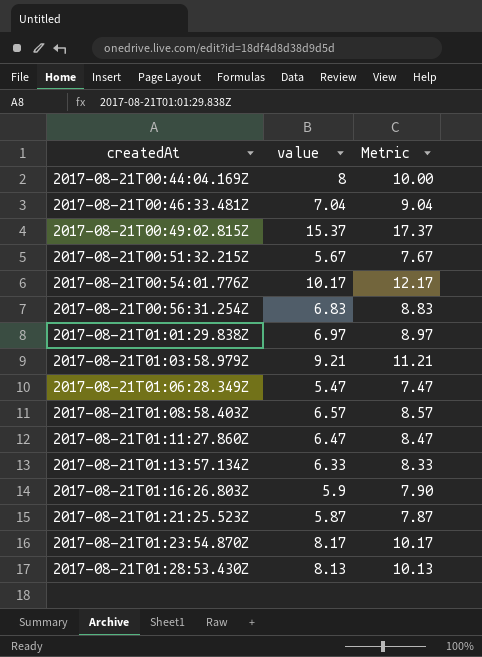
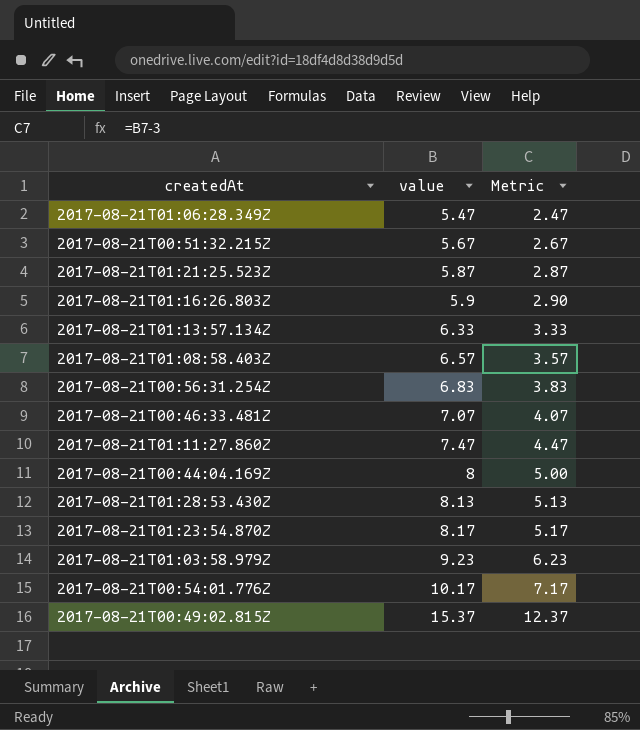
row order: createdAt ascending -> value ascending
column Metric | formula: [value] + 2 -> [value] - 3
row 2017-08-21T01:01:29.838Z: 6.97 | 8.97 -> none
2017-08-21T00:46:33.481Z | value: 7.04 -> 7.07
2017-08-21T01:11:27.860Z | value: 6.47 -> 7.47
2017-08-21T01:03:58.979Z | value: 9.21 -> 9.23

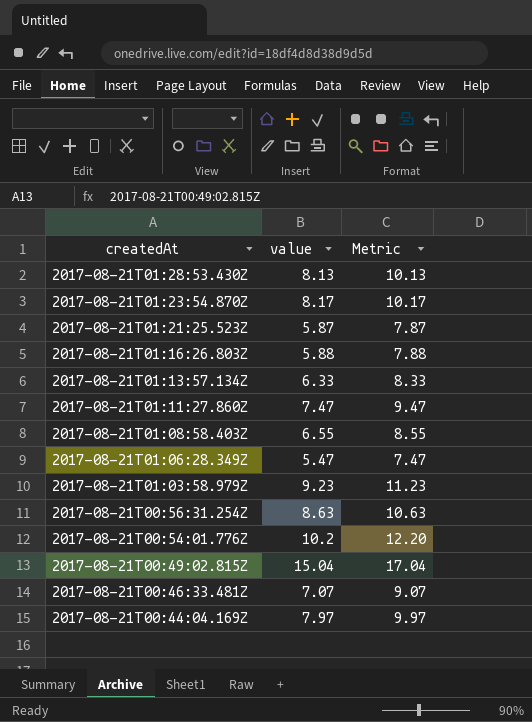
row order: value ascending -> createdAt descending
column Metric | formula: [value] - 3 -> [value] + 2
row 2017-08-21T00:51:32.215Z: 5.67 | 2.67 -> none
2017-08-21T01:16:26.803Z | value: 5.9 -> 5.88
2017-08-21T01:08:58.403Z | value: 6.57 -> 6.55
2017-08-21T00:56:31.254Z | value: 6.83 -> 8.63
2017-08-21T00:54:01.776Z | value: 10.17 -> 10.2
2017-08-21T00:49:02.815Z | value: 15.37 -> 15.04
2017-08-21T00:44:04.169Z | value: 8 -> 7.97

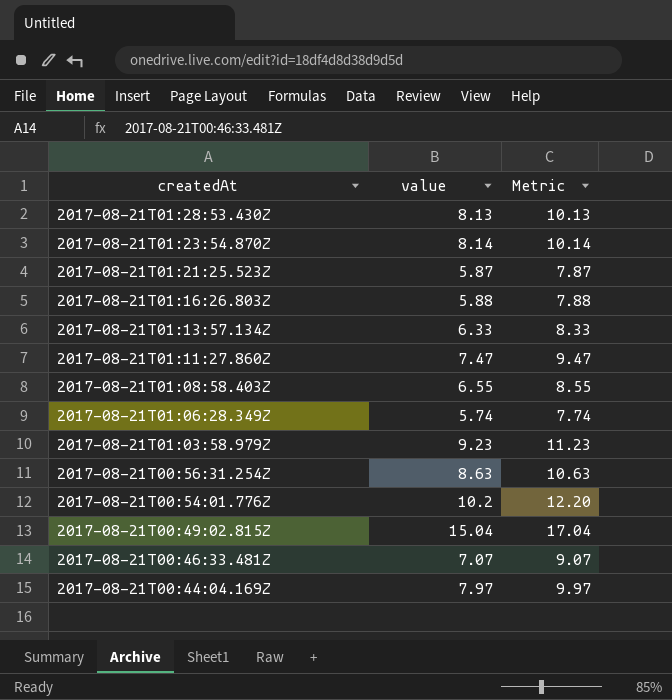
2017-08-21T01:23:54.870Z | value: 8.17 -> 8.14
2017-08-21T01:23:54.870Z | Metric: 10.17 -> 10.14
2017-08-21T01:06:28.349Z | value: 5.47 -> 5.74
2017-08-21T01:06:28.349Z | Metric: 7.47 -> 7.74

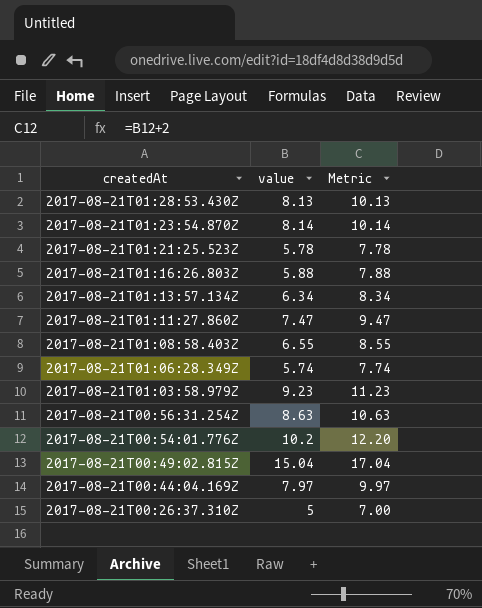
row 2017-08-21T00:46:33.481Z: 7.07 | 9.07 -> none
2017-08-21T01:21:25.523Z | value: 5.87 -> 5.78
2017-08-21T01:21:25.523Z | Metric: 7.87 -> 7.78
2017-08-21T01:13:57.134Z | value: 6.33 -> 6.34
2017-08-21T01:13:57.134Z | Metric: 8.33 -> 8.34
row 2017-08-21T00:26:37.310Z: none -> 5 | 7.00

